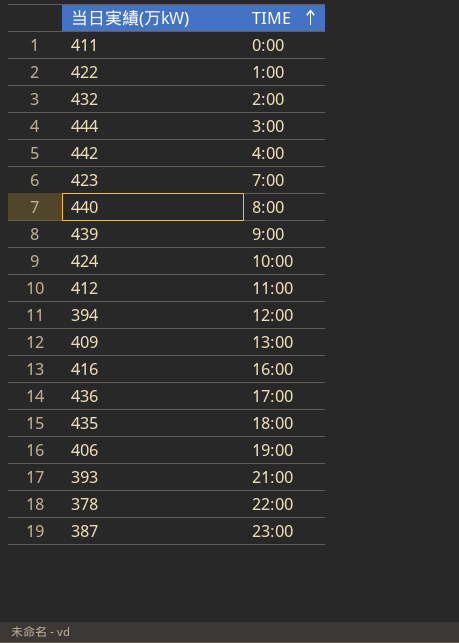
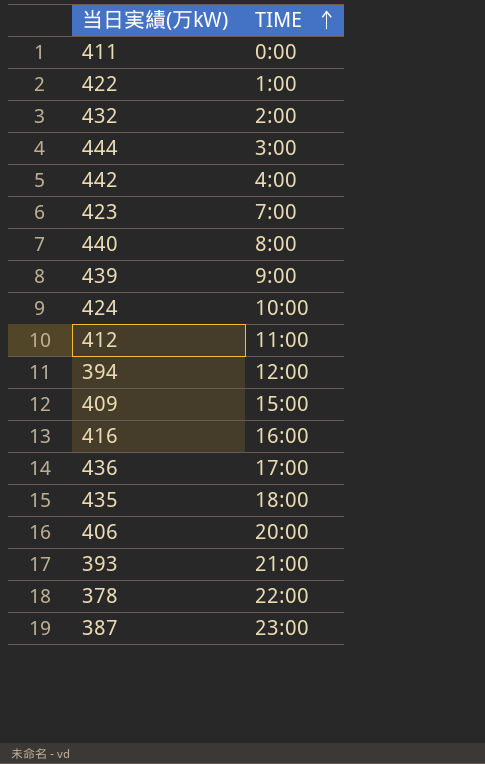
409 | TIME: 13:00 -> 15:00
406 | TIME: 19:00 -> 20:00

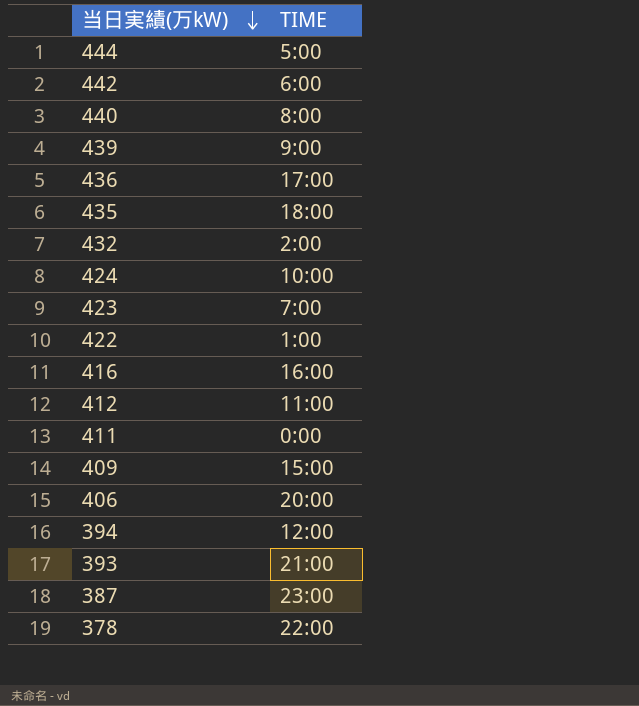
row order: TIME ascending -> 当日実績(万kW) descending
444 | TIME: 3:00 -> 5:00
442 | TIME: 4:00 -> 6:00

